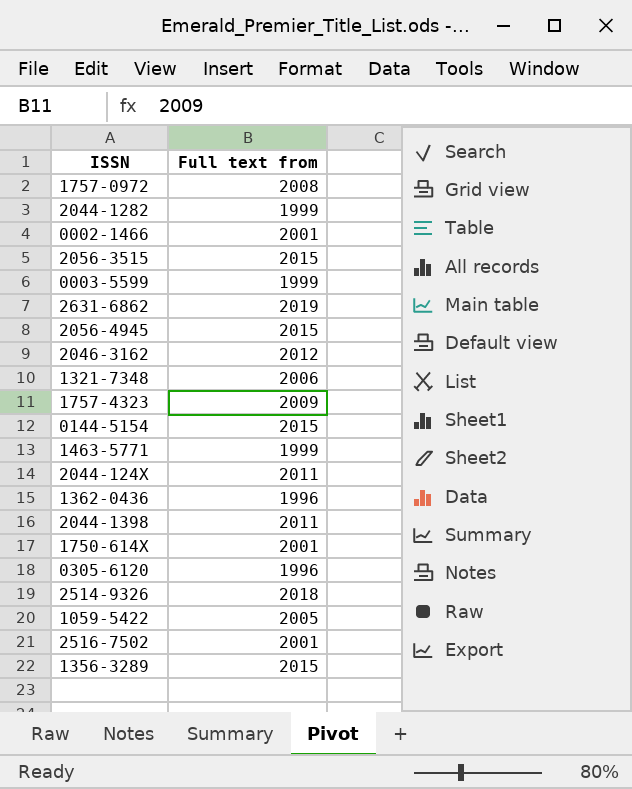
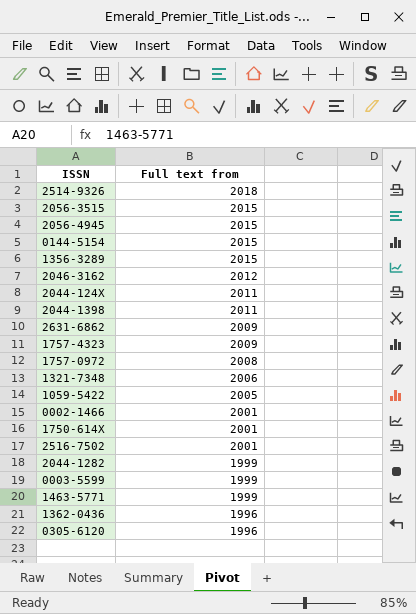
row order: none -> Full text from descending
2631-6862 | Full text from: 2019 -> 2009

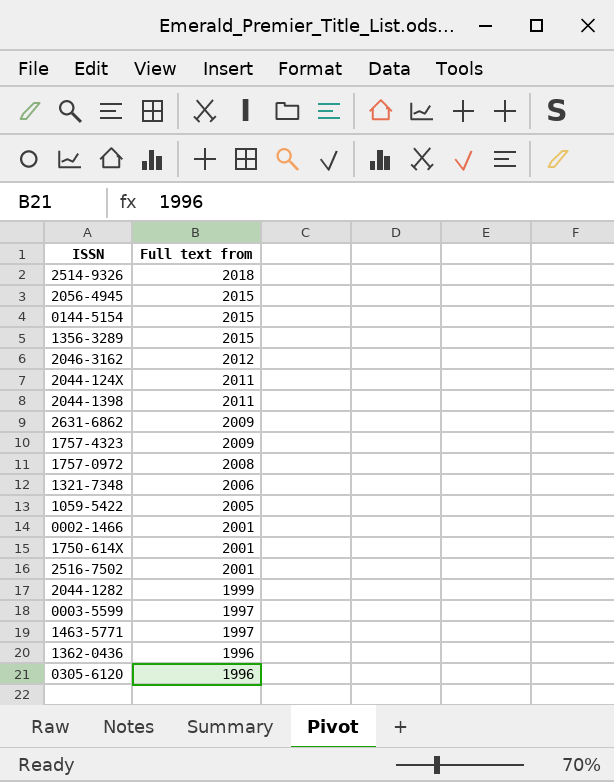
row 2056-3515: 2015 -> none
0003-5599 | Full text from: 1999 -> 1997
1463-5771 | Full text from: 1999 -> 1997

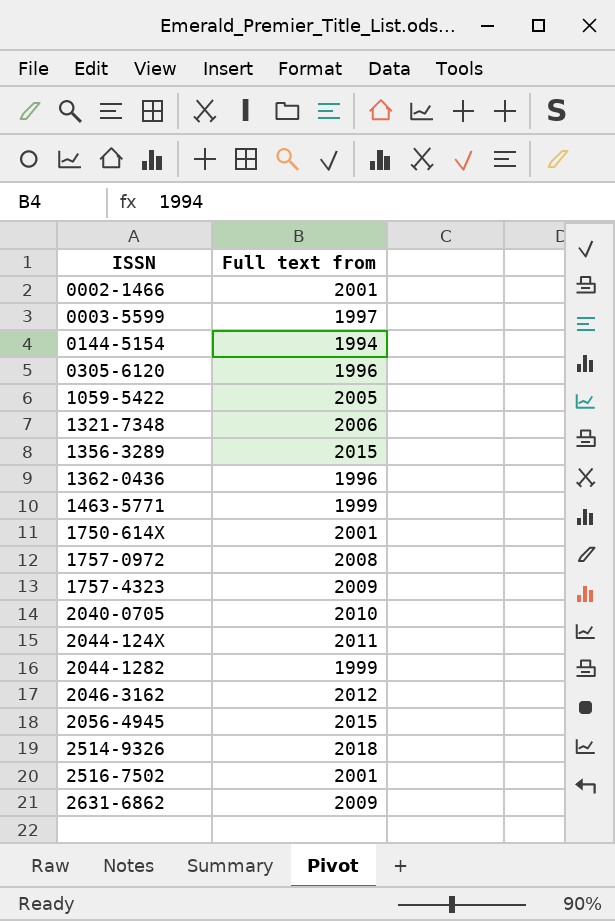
row order: Full text from descending -> ISSN ascending
row 2044-1398: 2011 -> none
0144-5154 | Full text from: 2015 -> 1994
1463-5771 | Full text from: 1997 -> 1999
row 2040-0705: none -> 2010

